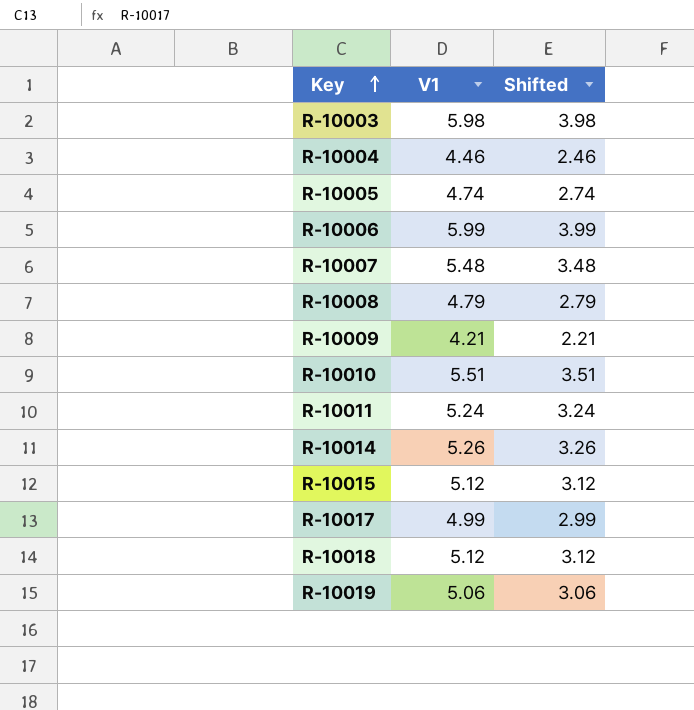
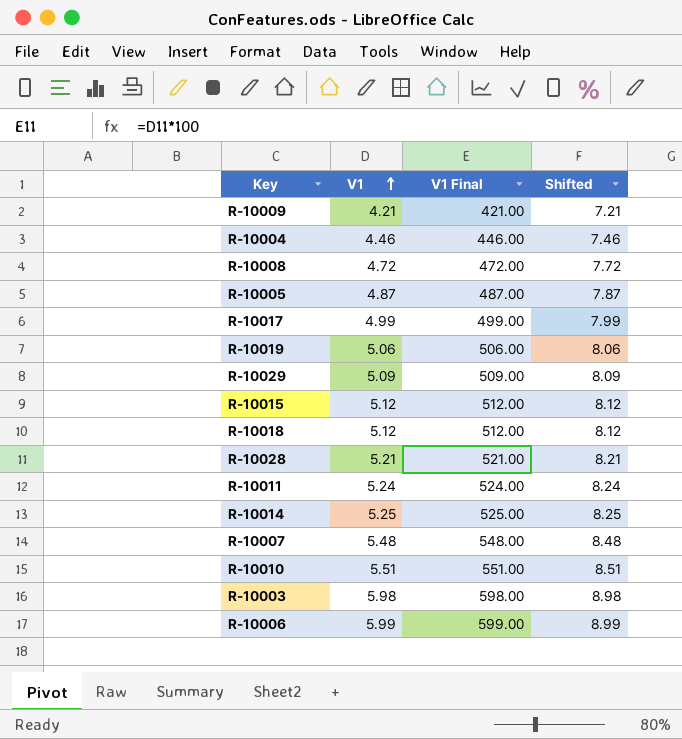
row order: Key ascending -> V1 ascending
column V1 Final | formula: none -> [V1] * 100
column Shifted | formula: [V1] - 2 -> [V1] + 3
R-10008 | V1: 4.79 -> 4.72
R-10005 | V1: 4.74 -> 4.87
row R-10029: none -> 5.09 | 509.00 | 8.09
row R-10028: none -> 5.21 | 521.00 | 8.21
R-10014 | V1: 5.26 -> 5.25

